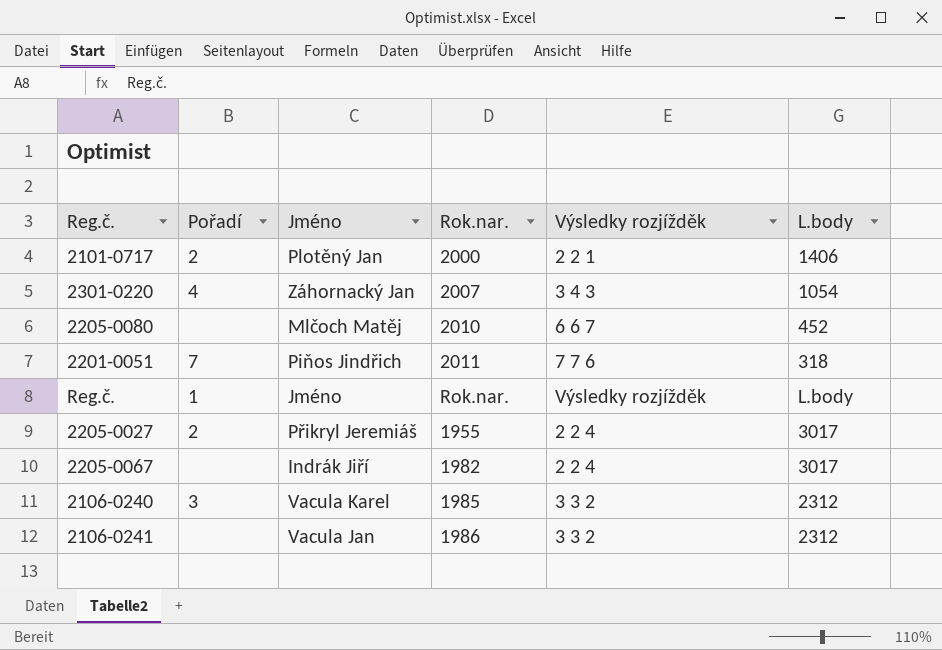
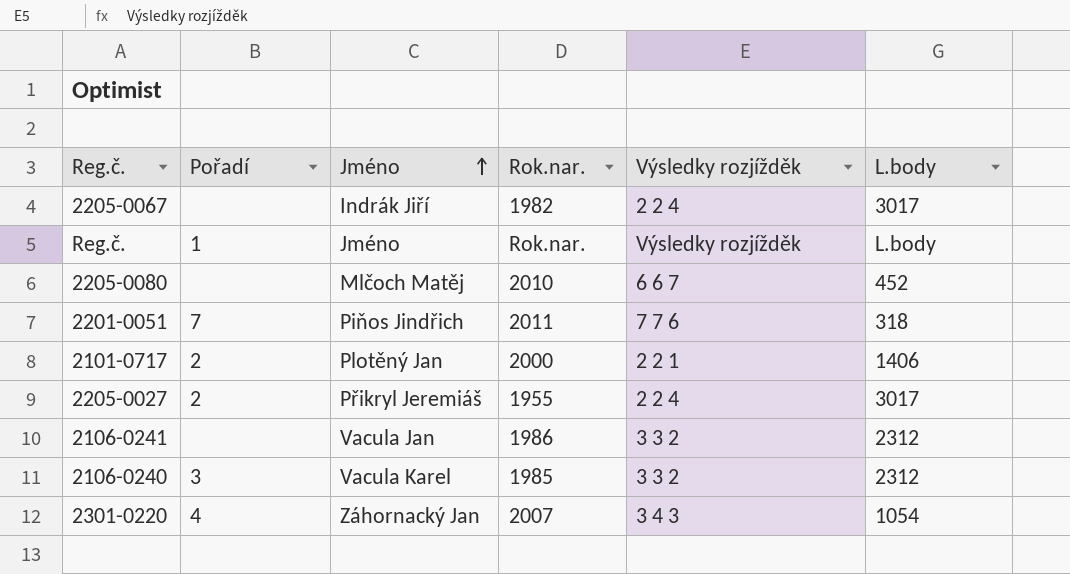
row order: none -> Jméno ascending

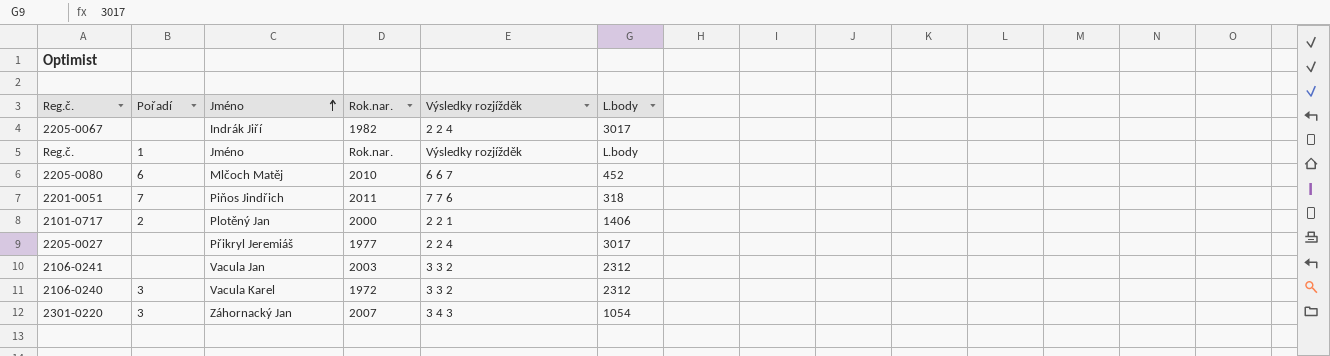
2205-0080 | Pořadí: none -> 6
2205-0027 | Pořadí: 2 -> none
2205-0027 | Rok.nar.: 1955 -> 1977
2106-0241 | Rok.nar.: 1986 -> 2003
2106-0240 | Rok.nar.: 1985 -> 1972
2301-0220 | Pořadí: 4 -> 3

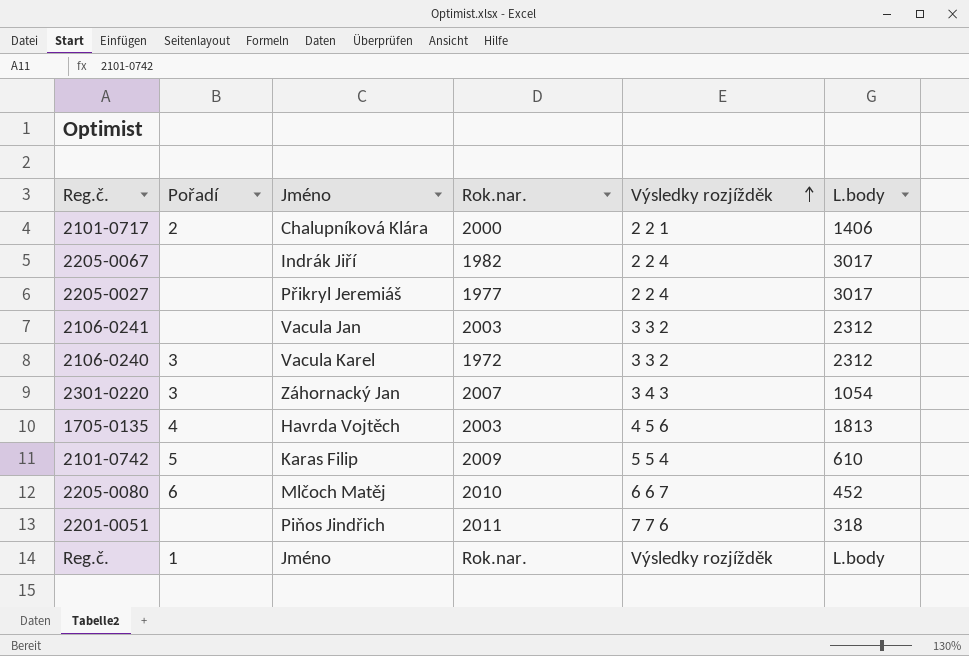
row order: Jméno ascending -> Výsledky rozjížděk ascending
2101-0717 | Jméno: Plotěný Jan -> Chalupníková Klára
row 1705-0135: none -> 4 | Havrda Vojtěch | 2003 | 4 5 6 | 1813
row 2101-0742: none -> 5 | Karas Filip | 2009 | 5 5 4 | 610
2201-0051 | Pořadí: 7 -> none

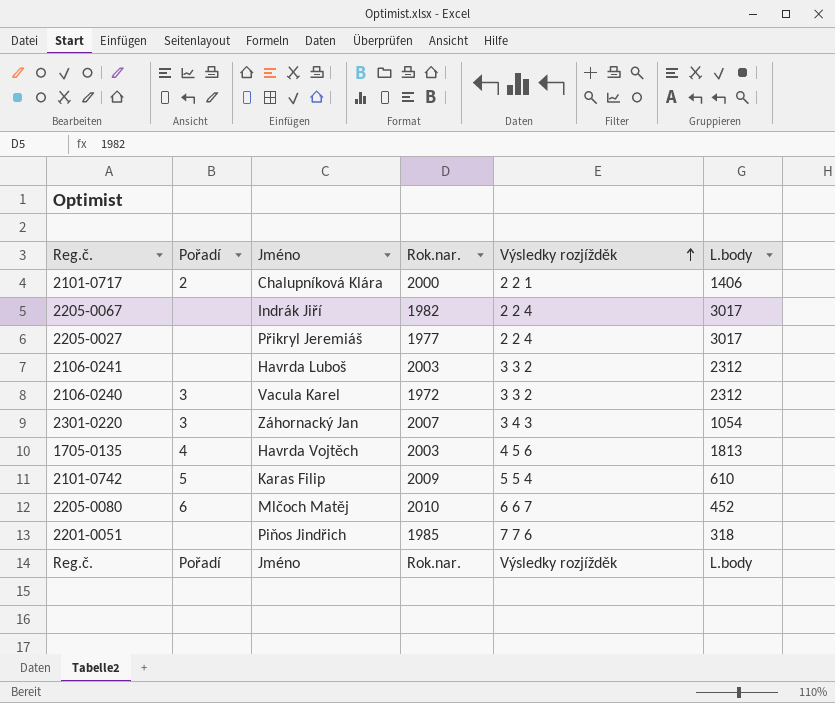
2106-0241 | Jméno: Vacula Jan -> Havrda Luboš
2201-0051 | Rok.nar.: 2011 -> 1985
Reg.č. | Pořadí: 1 -> Pořadí

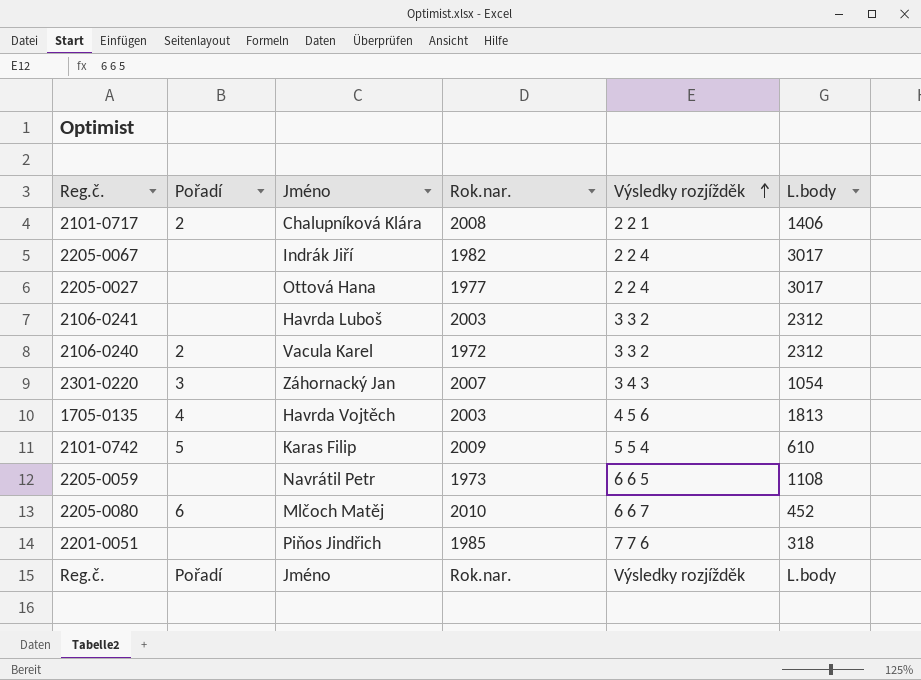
2101-0717 | Rok.nar.: 2000 -> 2008
2205-0027 | Jméno: Přikryl Jeremiáš -> Ottová Hana
2106-0240 | Pořadí: 3 -> 2
row 2205-0059: none -> none | Navrátil Petr | 1973 | 6 6 5 | 1108

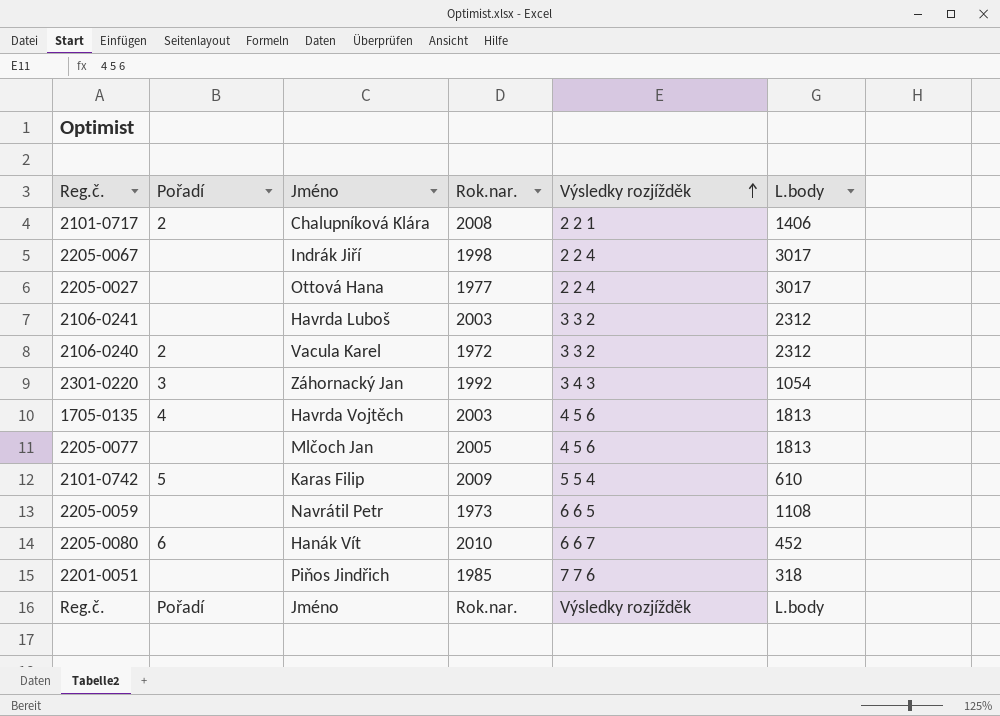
2205-0067 | Rok.nar.: 1982 -> 1998
2301-0220 | Rok.nar.: 2007 -> 1992
row 2205-0077: none -> none | Mlčoch Jan | 2005 | 4 5 6 | 1813
2205-0080 | Jméno: Mlčoch Matěj -> Hanák Vít

